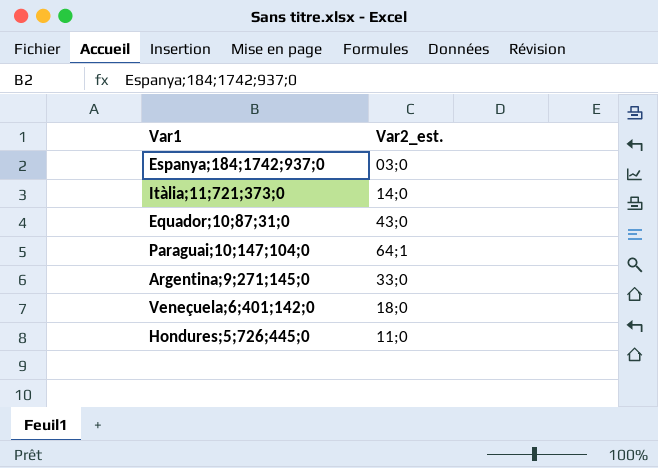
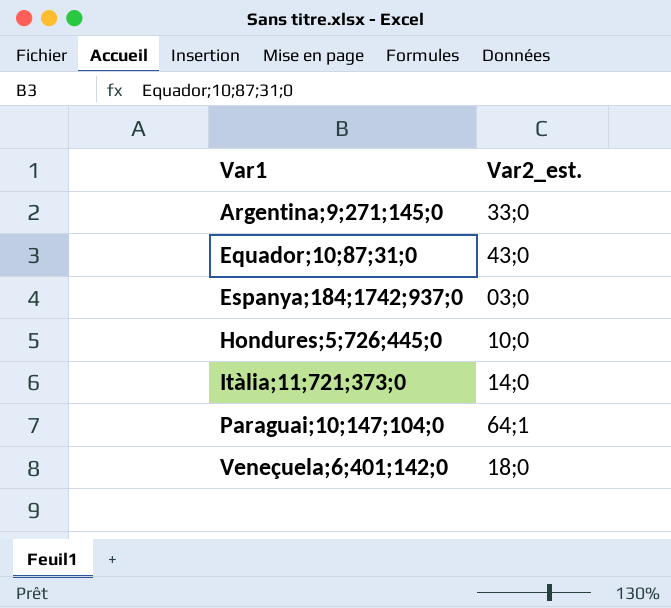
row order: none -> Var1 ascending
Hondures;5;726;445;0 | Var2_est.: 11;0 -> 10;0

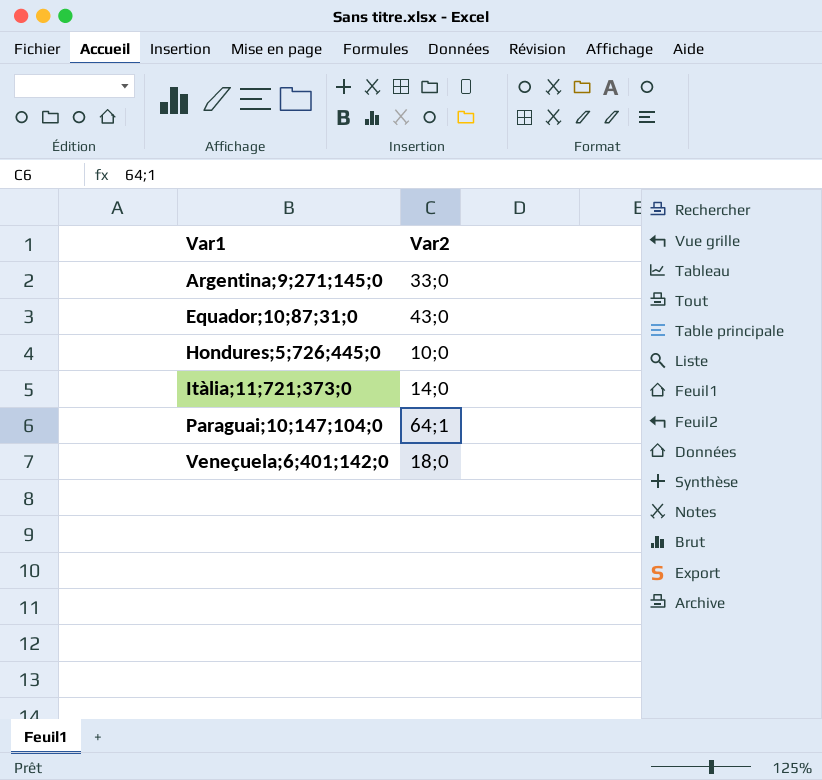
column name: Var2_est. -> Var2
row Espanya;184;1742;937;0: 03;0 -> none

